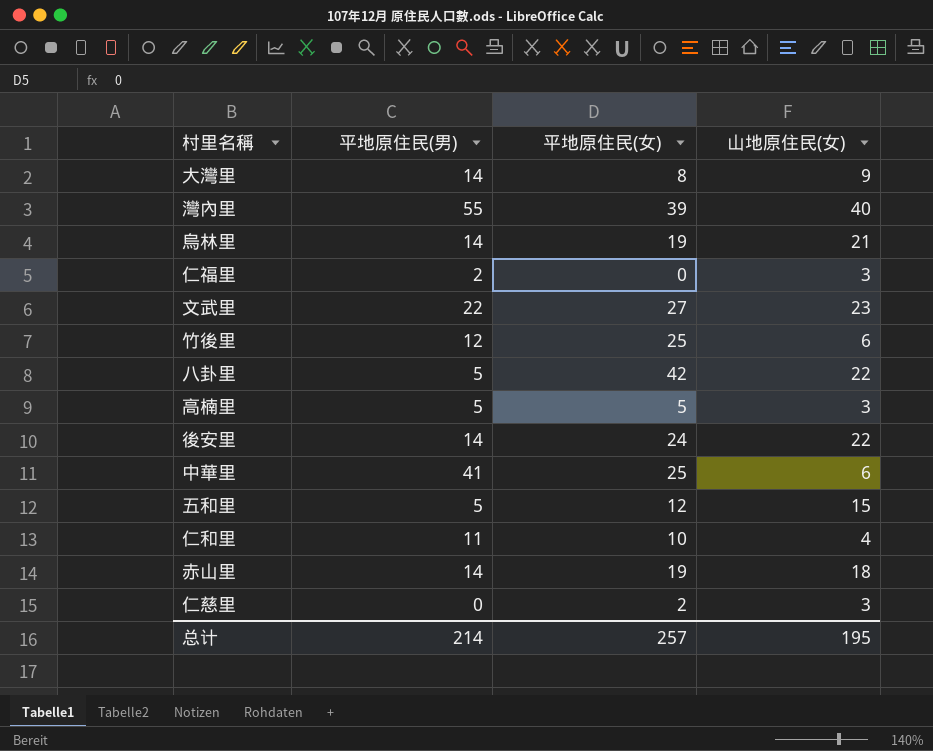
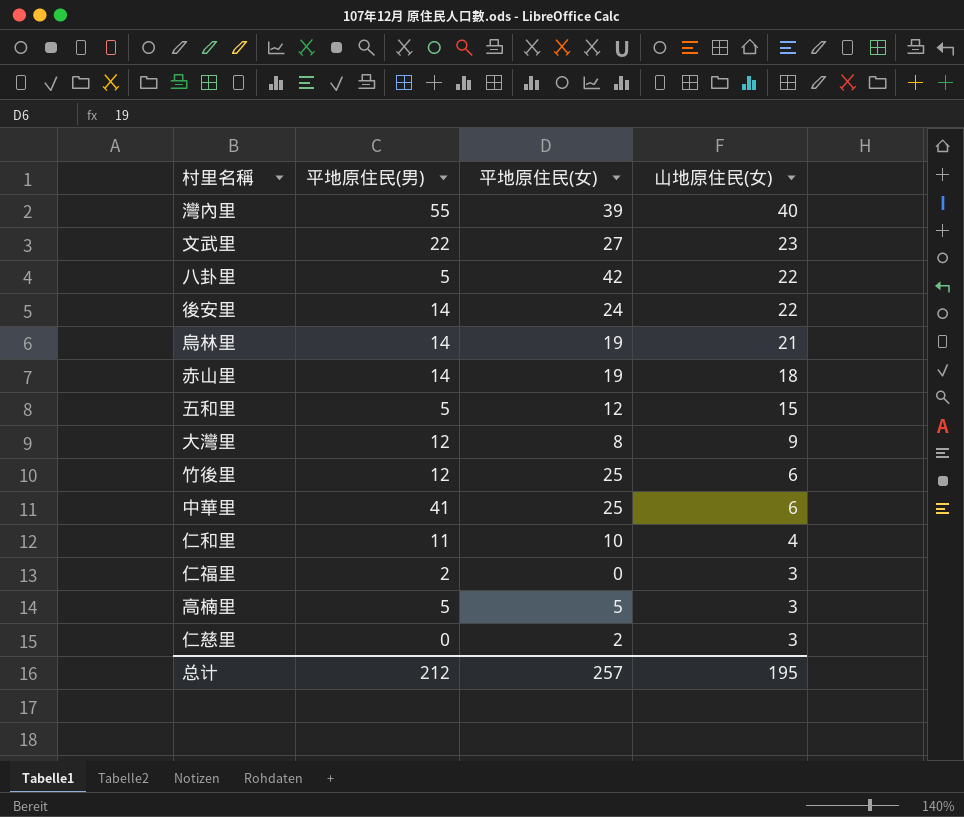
row order: none -> 山地原住民(女) descending
大灣里 | 平地原住民(男): 14 -> 12
总计 | 平地原住民(男): 214 -> 212

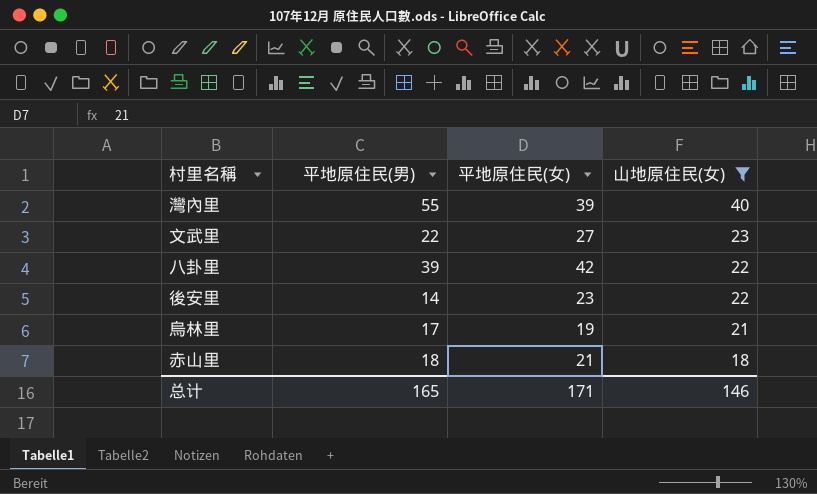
filter: none -> 山地原住民(女) >= 18
八卦里 | 平地原住民(男): 5 -> 39
後安里 | 平地原住民(女): 24 -> 23
烏林里 | 平地原住民(男): 14 -> 17
赤山里 | 平地原住民(男): 14 -> 18
赤山里 | 平地原住民(女): 19 -> 21
总计 | 平地原住民(男): 212 -> 165
总计 | 平地原住民(女): 257 -> 171
总计 | 山地原住民(女): 195 -> 146

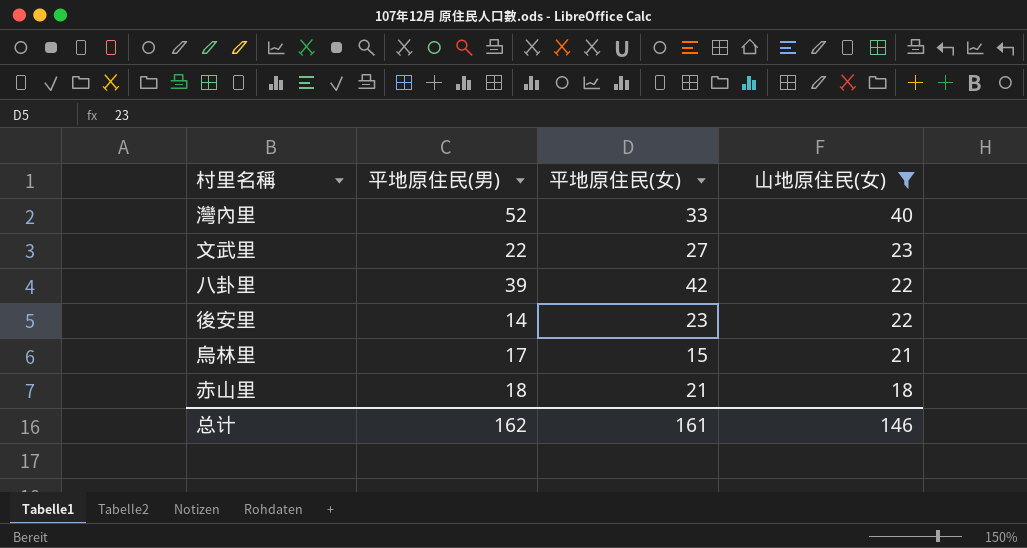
灣內里 | 平地原住民(男): 55 -> 52
灣內里 | 平地原住民(女): 39 -> 33
烏林里 | 平地原住民(女): 19 -> 15
总计 | 平地原住民(男): 165 -> 162
总计 | 平地原住民(女): 171 -> 161

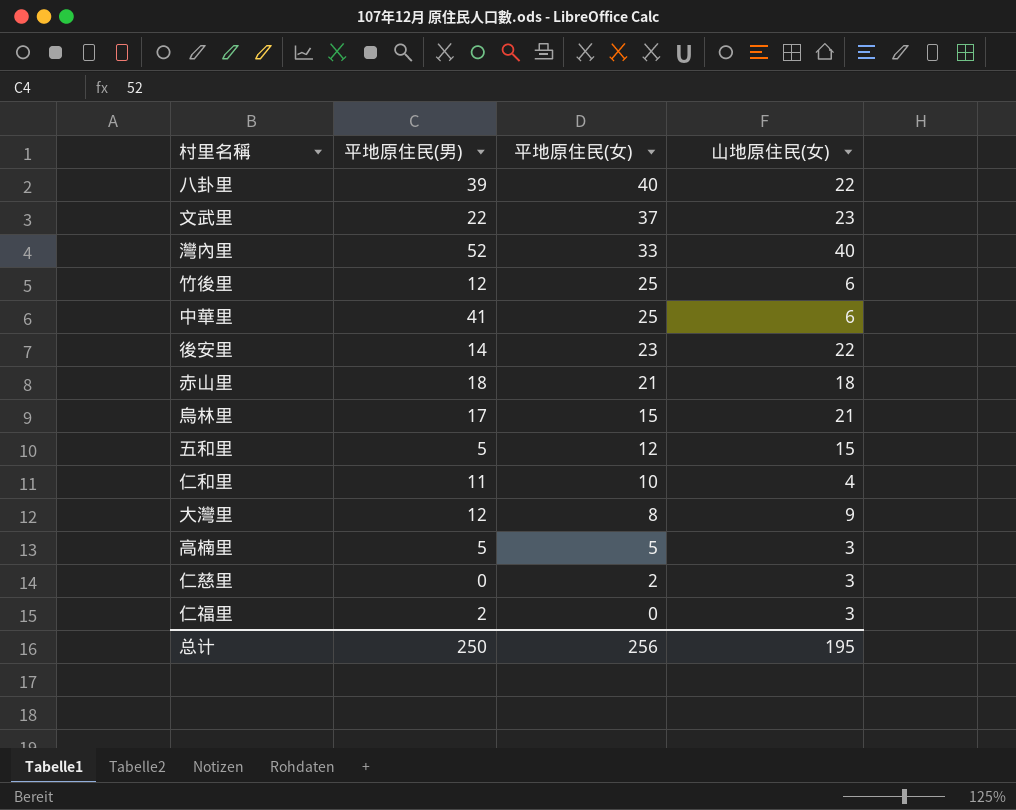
filter: 山地原住民(女) >= 18 -> none
row order: 山地原住民(女) descending -> 平地原住民(女) descending
八卦里 | 平地原住民(女): 42 -> 40
文武里 | 平地原住民(女): 27 -> 37
总计 | 平地原住民(男): 162 -> 250
总计 | 平地原住民(女): 161 -> 256
总计 | 山地原住民(女): 146 -> 195

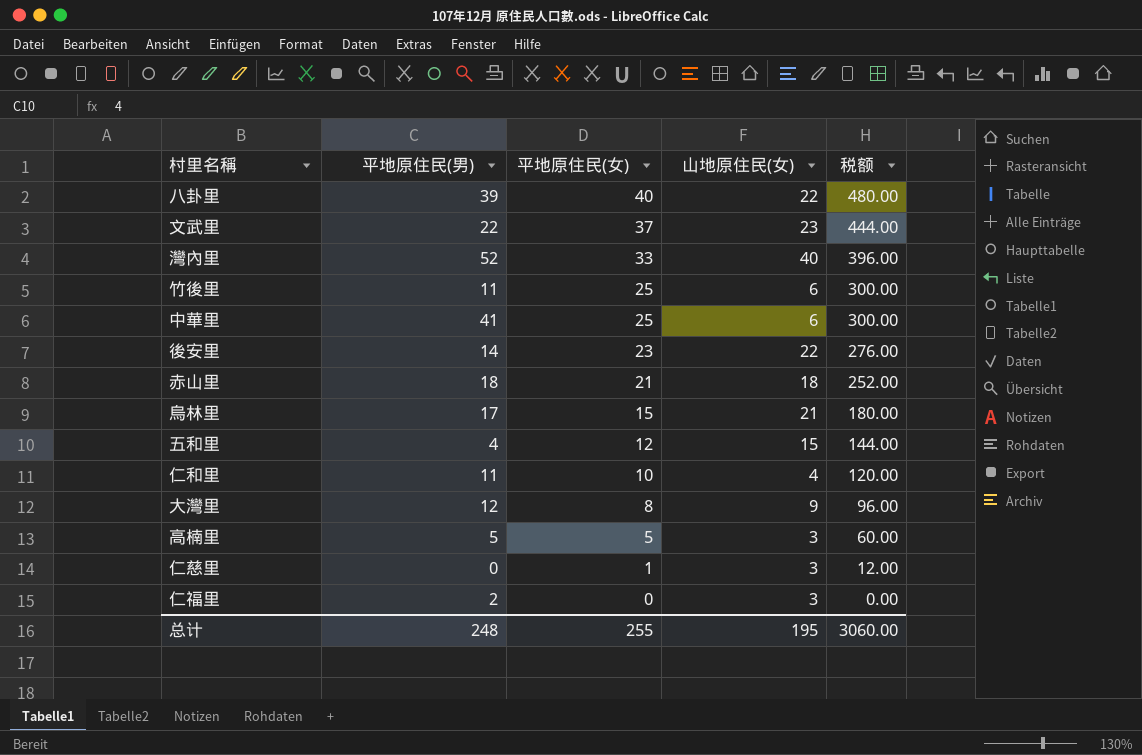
column 税额 | formula: none -> [平地原住民(女)] * 12
竹後里 | 平地原住民(男): 12 -> 11
五和里 | 平地原住民(男): 5 -> 4
仁慈里 | 平地原住民(女): 2 -> 1
总计 | 平地原住民(男): 250 -> 248
总计 | 平地原住民(女): 256 -> 255

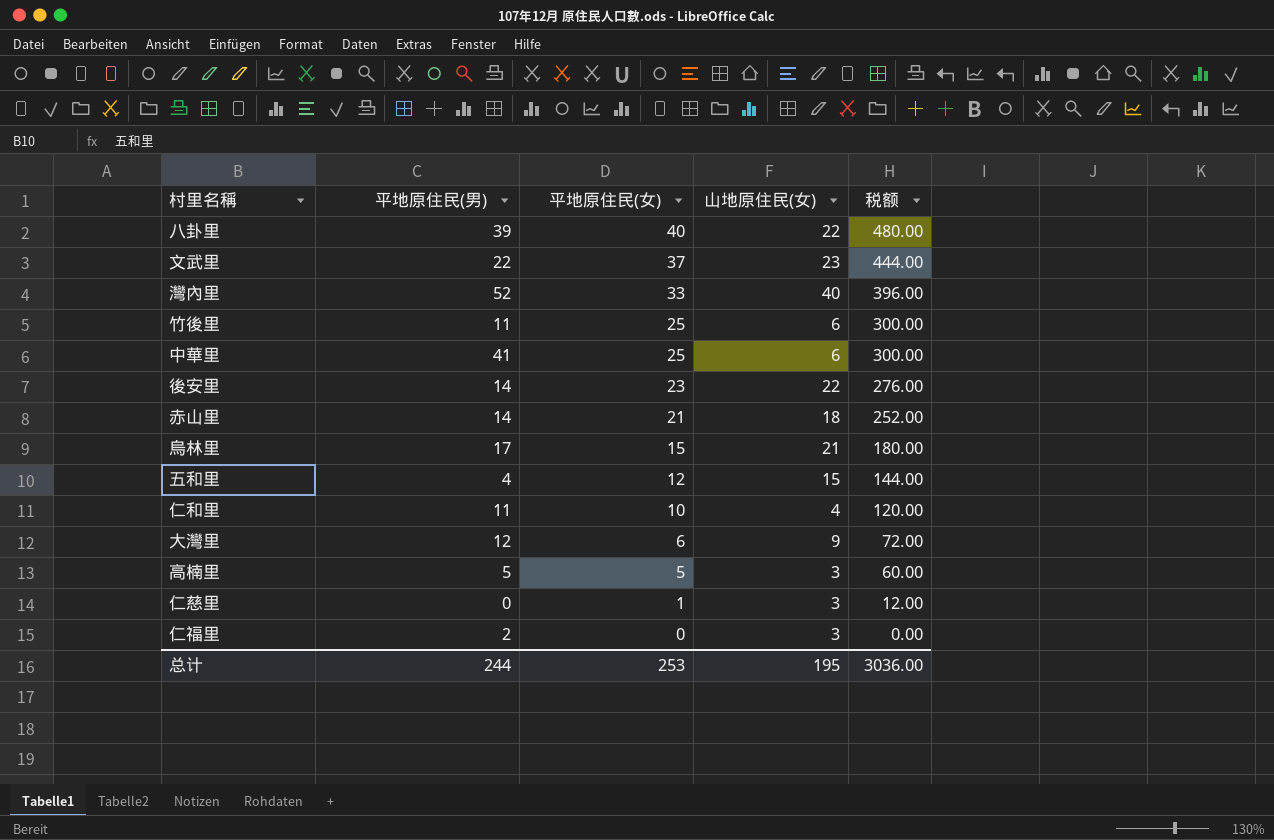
赤山里 | 平地原住民(男): 18 -> 14
大灣里 | 平地原住民(女): 8 -> 6
大灣里 | 税额: 96.00 -> 72.00
总计 | 平地原住民(男): 248 -> 244
总计 | 平地原住民(女): 255 -> 253
总计 | 税额: 3060.00 -> 3036.00

